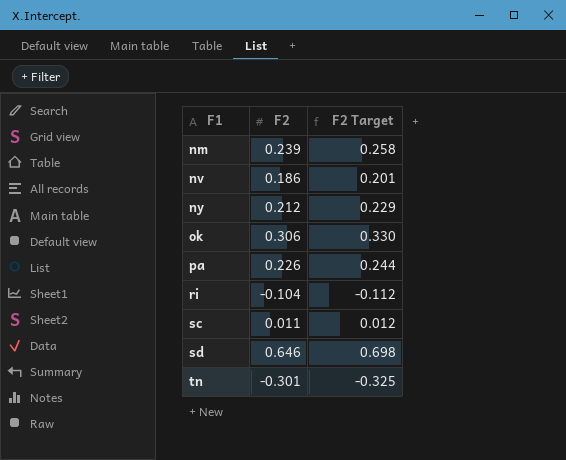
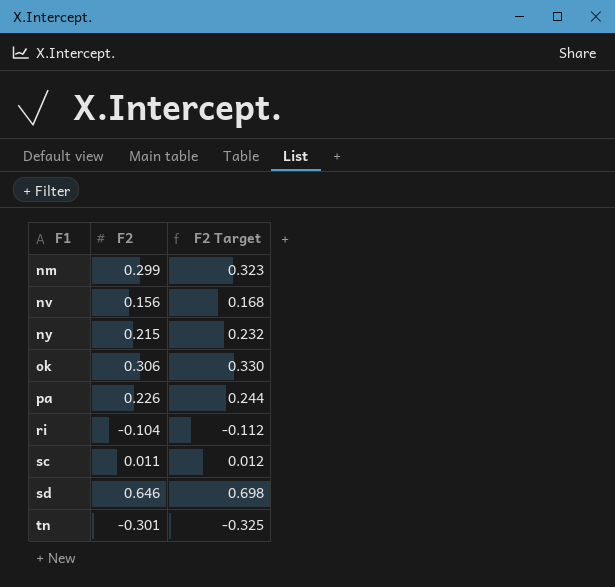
nm | F2: 0.239 -> 0.299
nm | F2 Target: 0.258 -> 0.323
nv | F2: 0.186 -> 0.156
nv | F2 Target: 0.201 -> 0.168
ny | F2: 0.212 -> 0.215
ny | F2 Target: 0.229 -> 0.232

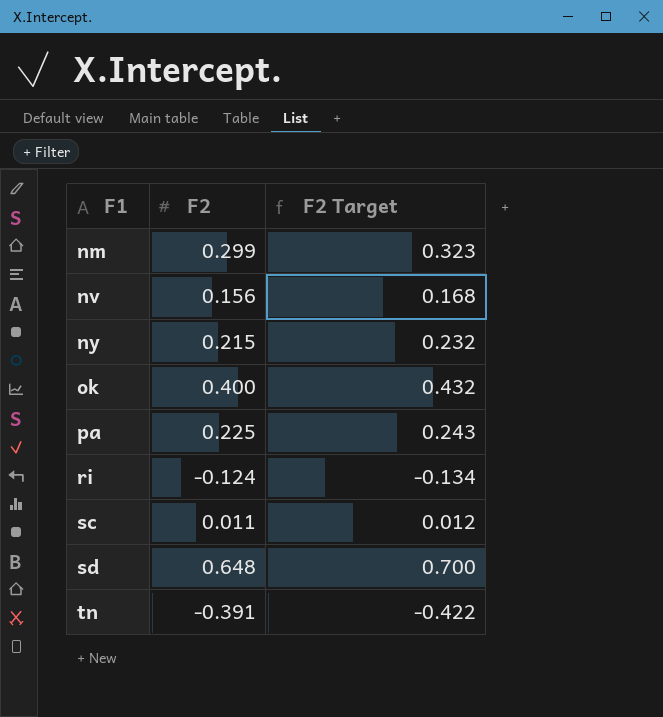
ok | F2: 0.306 -> 0.400
ok | F2 Target: 0.330 -> 0.432
pa | F2: 0.226 -> 0.225
pa | F2 Target: 0.244 -> 0.243
ri | F2: -0.104 -> -0.124
ri | F2 Target: -0.112 -> -0.134
sd | F2: 0.646 -> 0.648
sd | F2 Target: 0.698 -> 0.700
tn | F2: -0.301 -> -0.391
tn | F2 Target: -0.325 -> -0.422

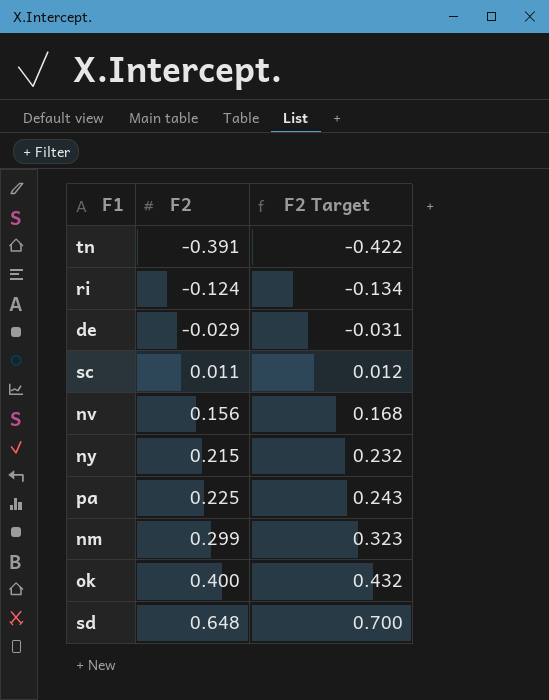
row order: F1 ascending -> F2 ascending
row de: none -> -0.029 | -0.031

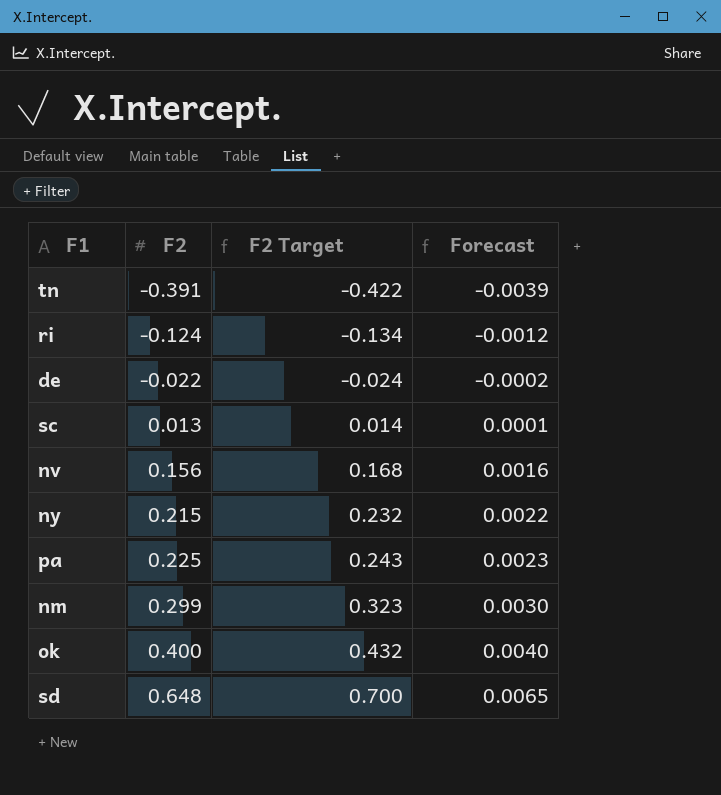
column Forecast | formula: none -> [F2] * 0.01
de | F2: -0.029 -> -0.022
de | F2 Target: -0.031 -> -0.024
sc | F2: 0.011 -> 0.013
sc | F2 Target: 0.012 -> 0.014

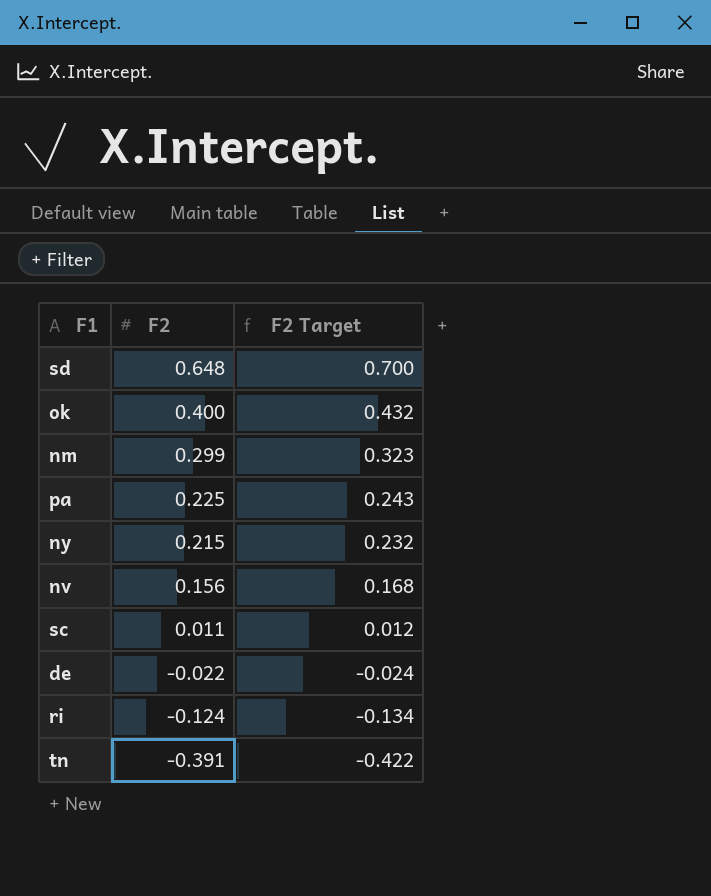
row order: F2 ascending -> F2 descending
column Forecast | formula: [F2] * 0.01 -> none
sc | F2: 0.013 -> 0.011
sc | F2 Target: 0.014 -> 0.012

